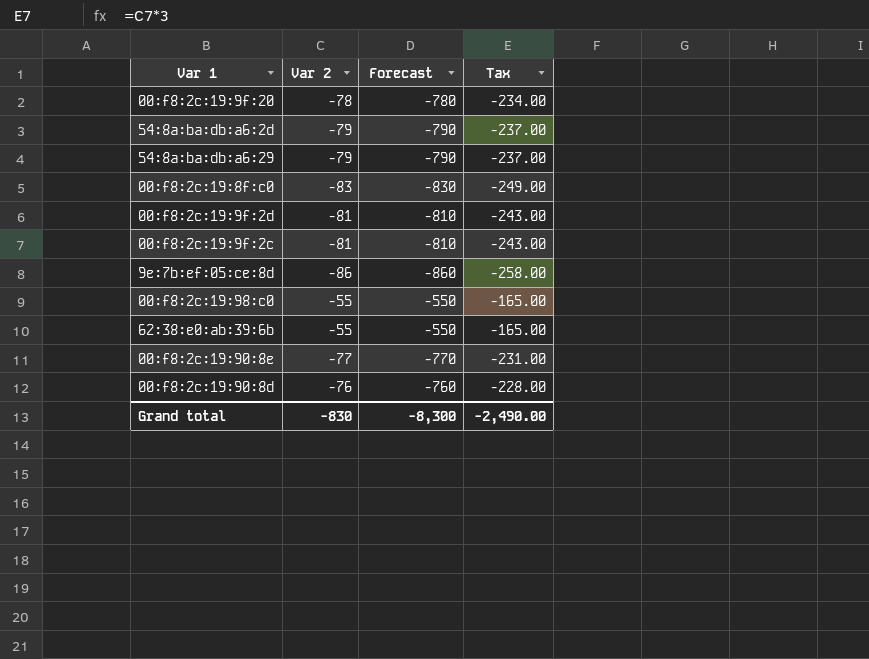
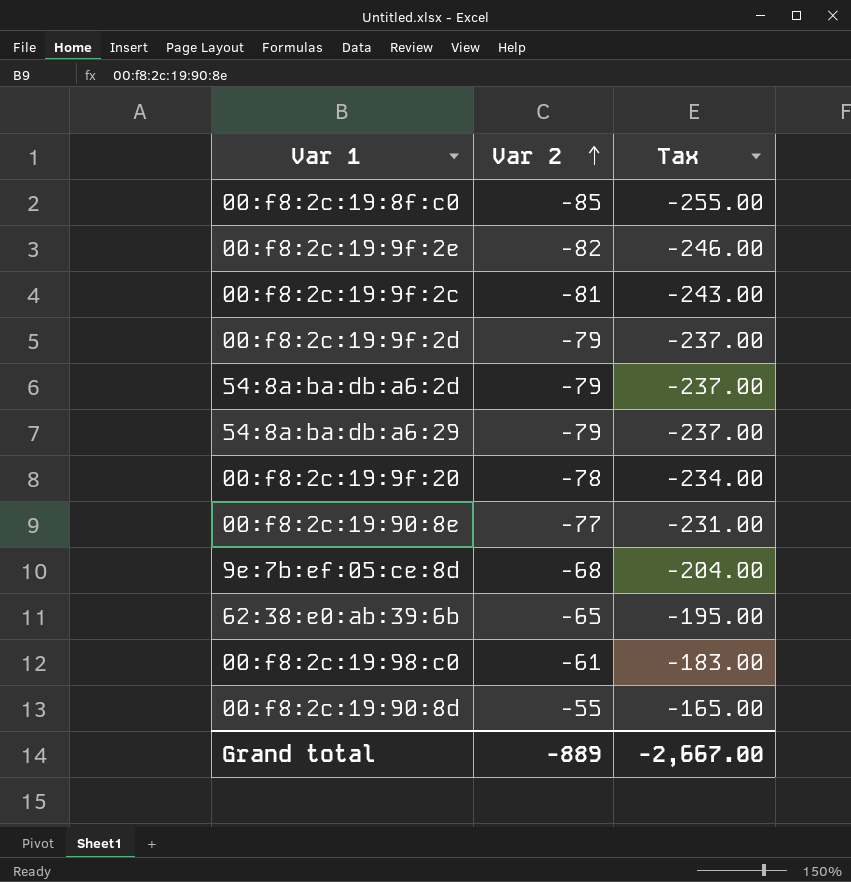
row order: none -> Var 2 ascending
column Forecast | formula: [Var 2] * 10 -> none
00:f8:2c:19:8f:c0 | Var 2: -83 -> -85
00:f8:2c:19:8f:c0 | Tax: -249.00 -> -255.00
row 00:f8:2c:19:9f:2e: none -> -82 | -246.00
00:f8:2c:19:9f:2d | Var 2: -81 -> -79
00:f8:2c:19:9f:2d | Tax: -243.00 -> -237.00
9e:7b:ef:05:ce:8d | Var 2: -86 -> -68
9e:7b:ef:05:ce:8d | Tax: -258.00 -> -204.00
62:38:e0:ab:39:6b | Var 2: -55 -> -65
62:38:e0:ab:39:6b | Tax: -165.00 -> -195.00
00:f8:2c:19:98:c0 | Var 2: -55 -> -61
00:f8:2c:19:98:c0 | Tax: -165.00 -> -183.00
00:f8:2c:19:90:8d | Var 2: -76 -> -55
00:f8:2c:19:90:8d | Tax: -228.00 -> -165.00
Grand total | Var 2: -830 -> -889
Grand total | Tax: -2,490.00 -> -2,667.00

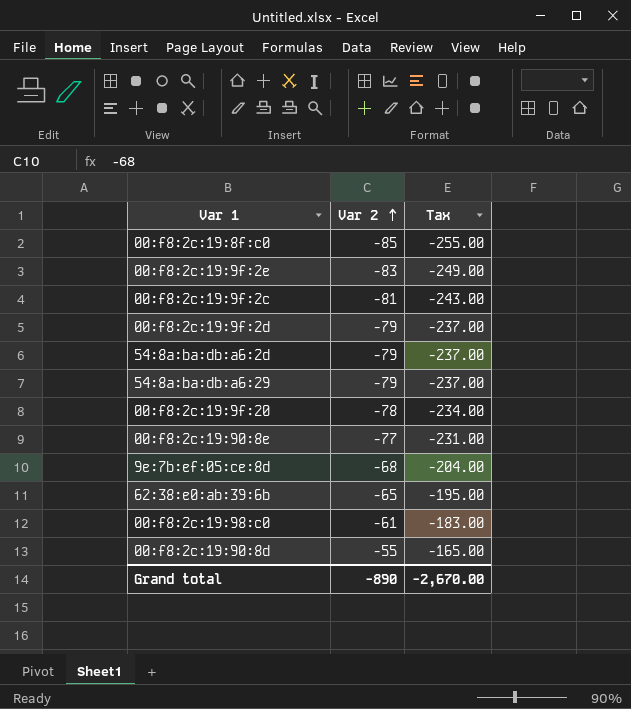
00:f8:2c:19:9f:2e | Var 2: -82 -> -83
00:f8:2c:19:9f:2e | Tax: -246.00 -> -249.00
Grand total | Var 2: -889 -> -890
Grand total | Tax: -2,667.00 -> -2,670.00

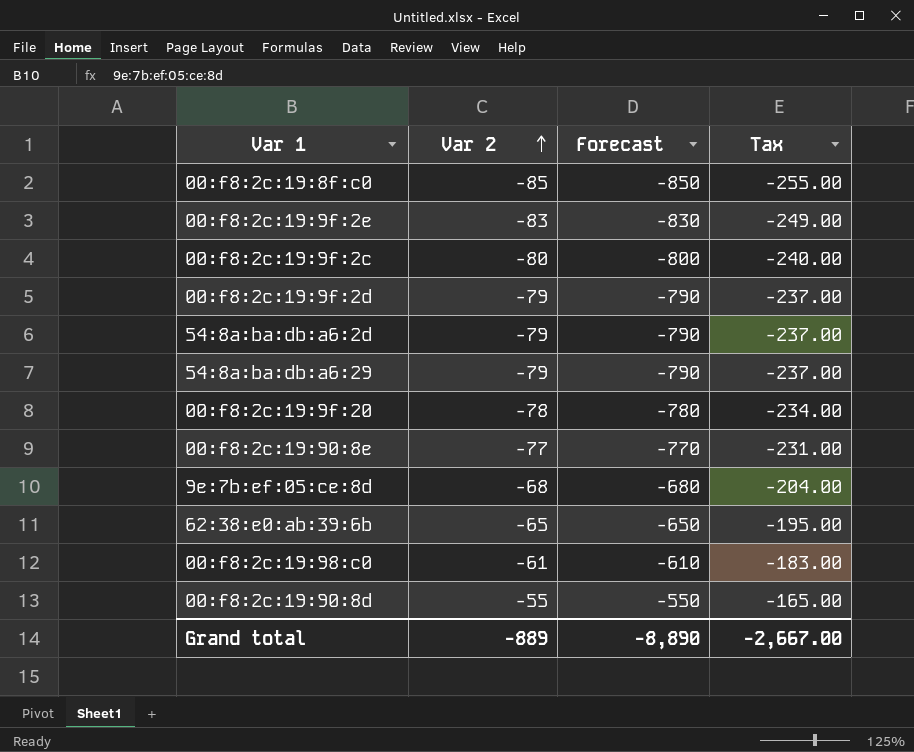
column Forecast | formula: none -> [Var 2] * 10
00:f8:2c:19:9f:2c | Var 2: -81 -> -80
00:f8:2c:19:9f:2c | Tax: -243.00 -> -240.00
Grand total | Var 2: -890 -> -889
Grand total | Tax: -2,670.00 -> -2,667.00

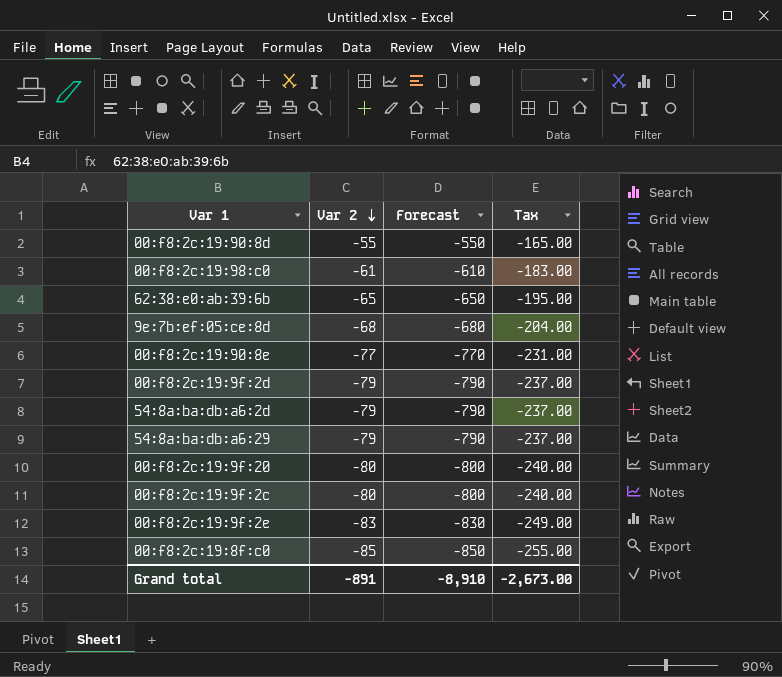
row order: Var 2 ascending -> Var 2 descending
00:f8:2c:19:9f:20 | Var 2: -78 -> -80
00:f8:2c:19:9f:20 | Forecast: -780 -> -800
00:f8:2c:19:9f:20 | Tax: -234.00 -> -240.00
Grand total | Var 2: -889 -> -891
Grand total | Forecast: -8,890 -> -8,910
Grand total | Tax: -2,667.00 -> -2,673.00

